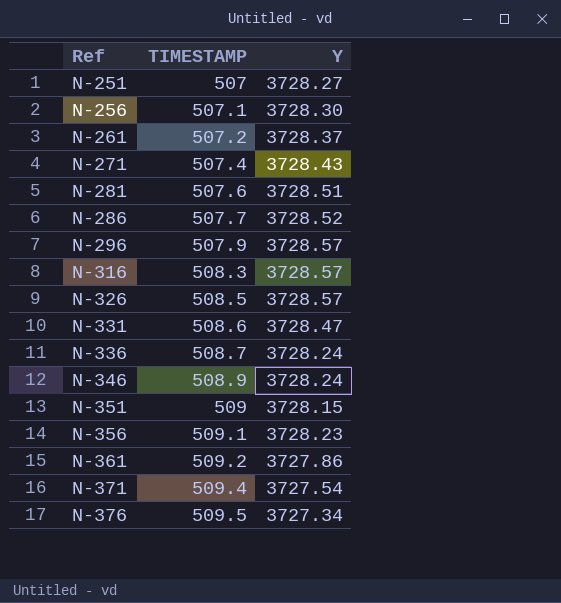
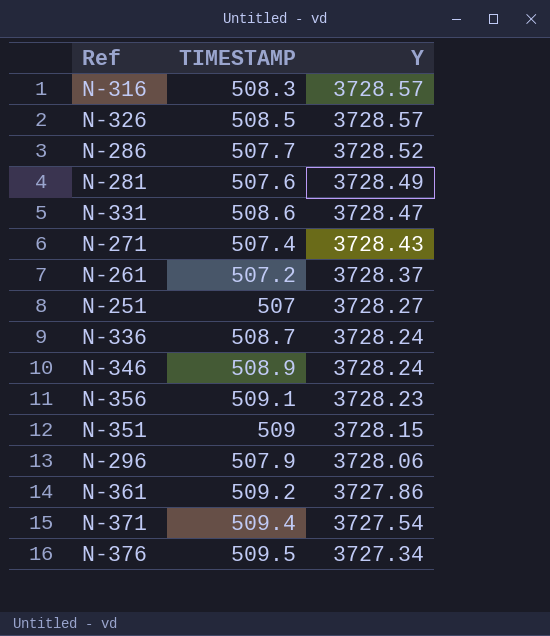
row order: Ref ascending -> Y descending
row N-256: 507.1 | 3728.30 -> none
N-281 | Y: 3728.51 -> 3728.49
N-296 | Y: 3728.57 -> 3728.06

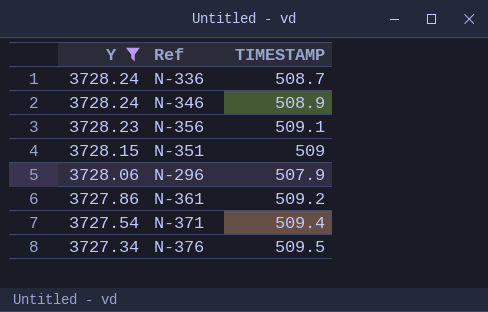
filter: none -> Y <= 3728.24
column Y | position: 3 -> 1

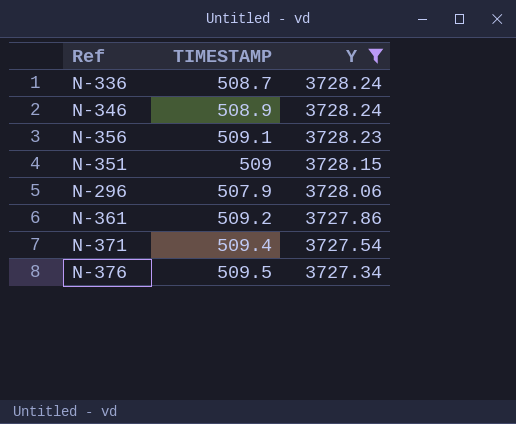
column Y | position: 1 -> 3

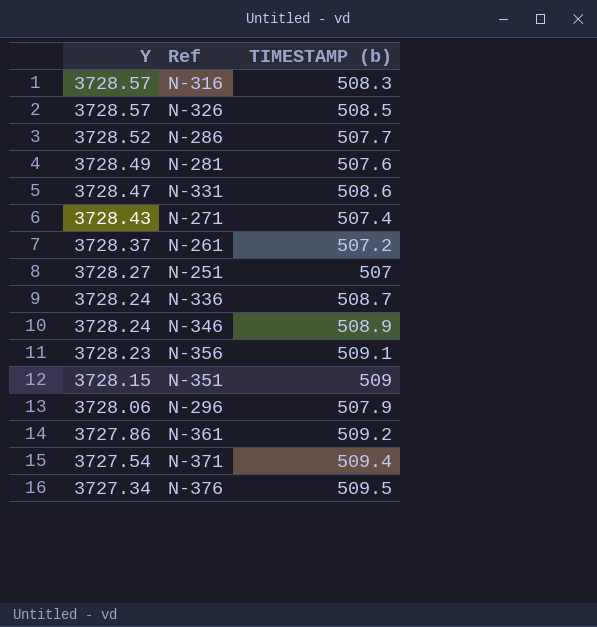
filter: Y <= 3728.24 -> none
column Y | position: 3 -> 1
column name: TIMESTAMP -> TIMESTAMP (b)

